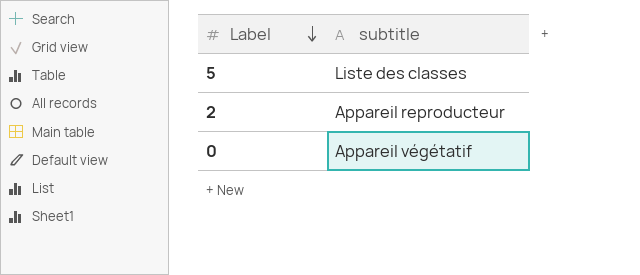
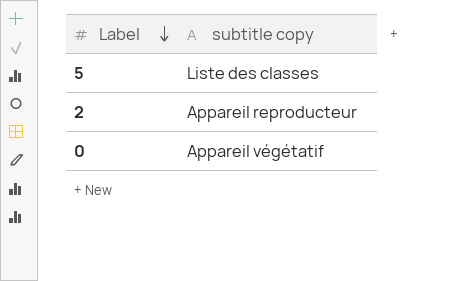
column name: subtitle -> subtitle copy

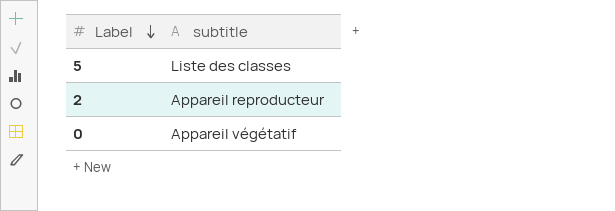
column name: subtitle copy -> subtitle

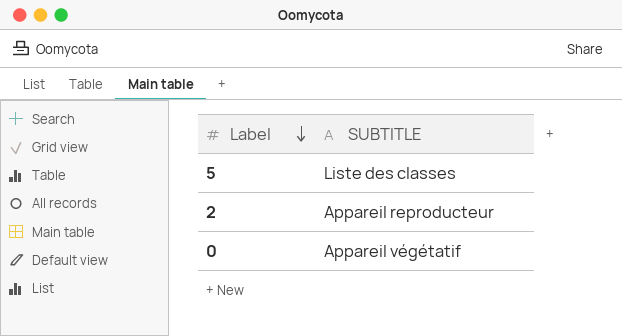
column name: subtitle -> SUBTITLE

